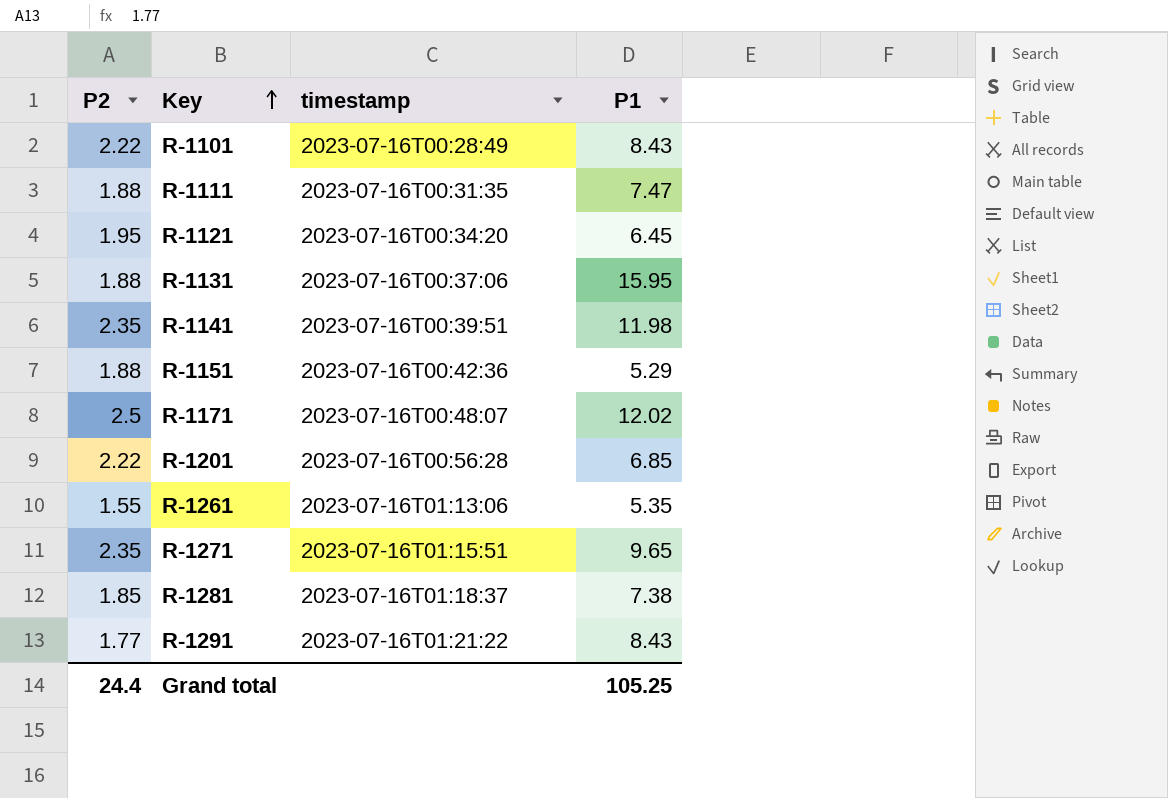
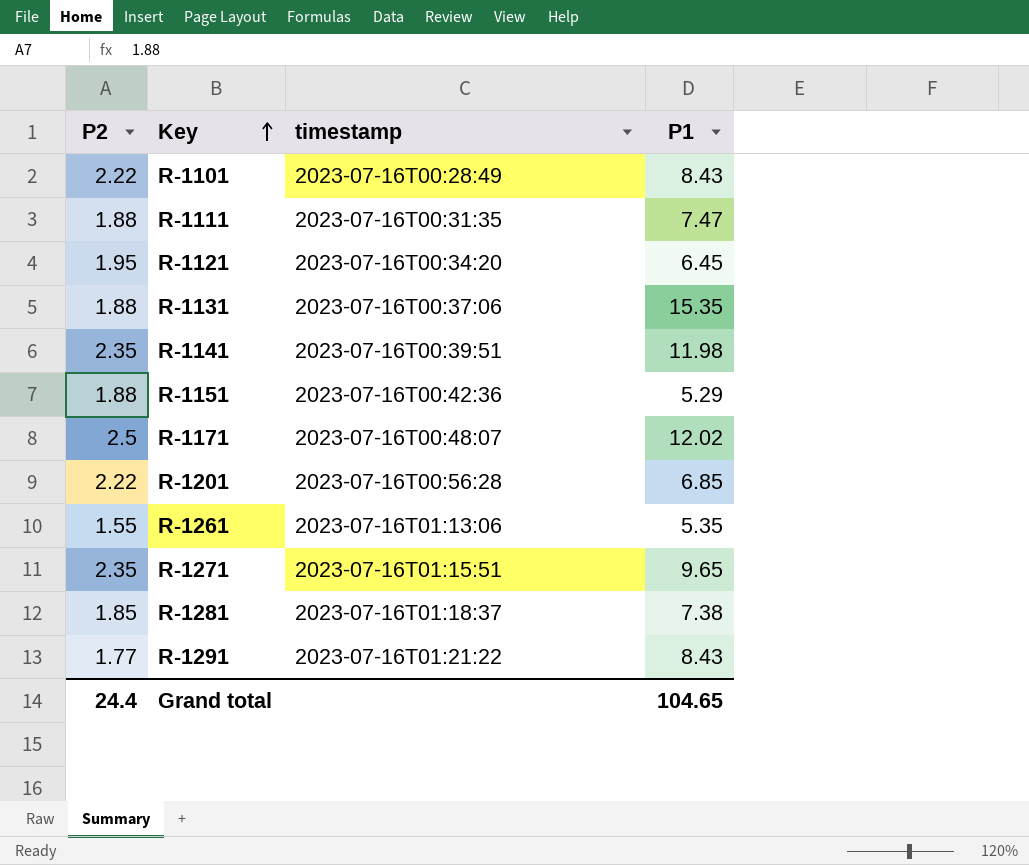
R-1131 | P1: 15.95 -> 15.35
Grand total | P1: 105.25 -> 104.65

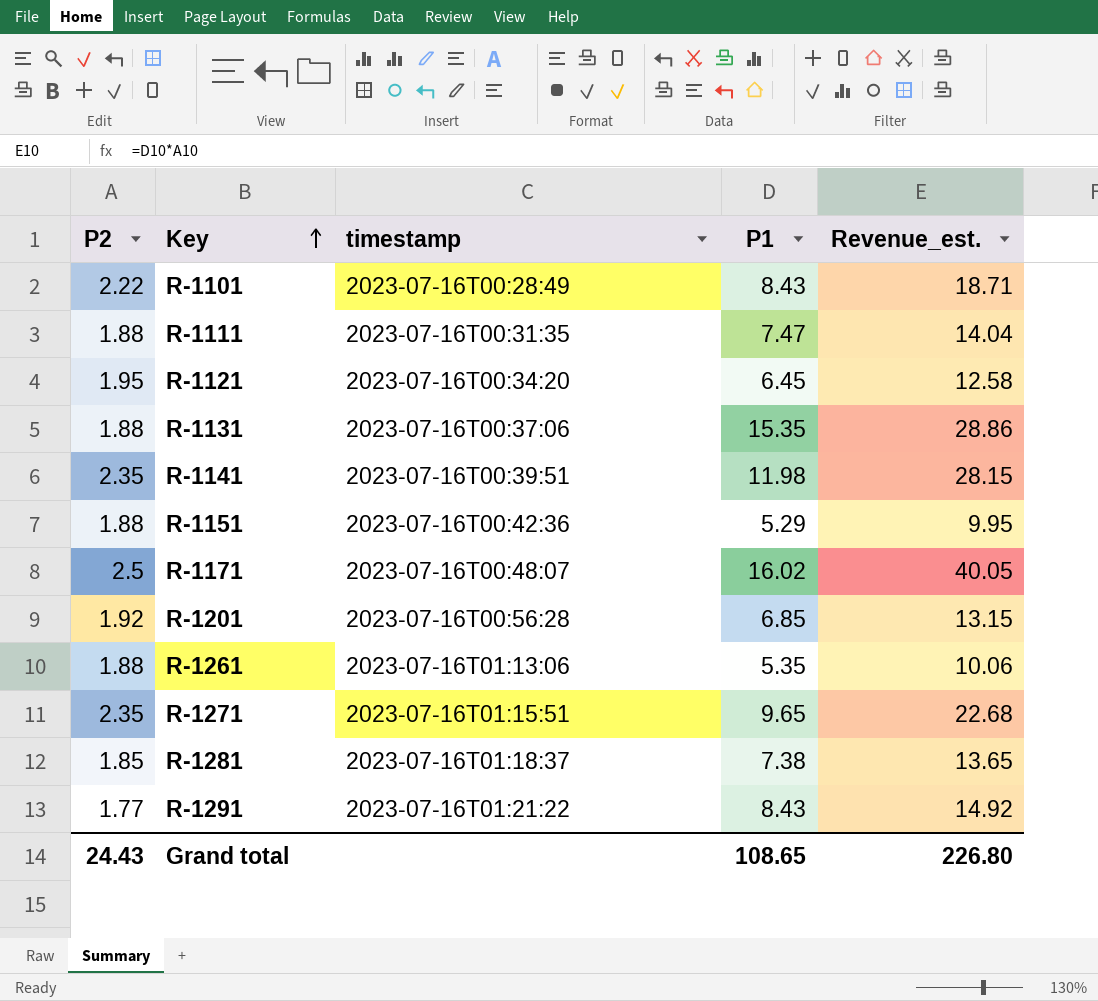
column Revenue_est. | formula: none -> [P2] * [P1]
R-1171 | P1: 12.02 -> 16.02
R-1201 | P2: 2.22 -> 1.92
R-1261 | P2: 1.55 -> 1.88
Grand total | P2: 24.4 -> 24.43
Grand total | P1: 104.65 -> 108.65

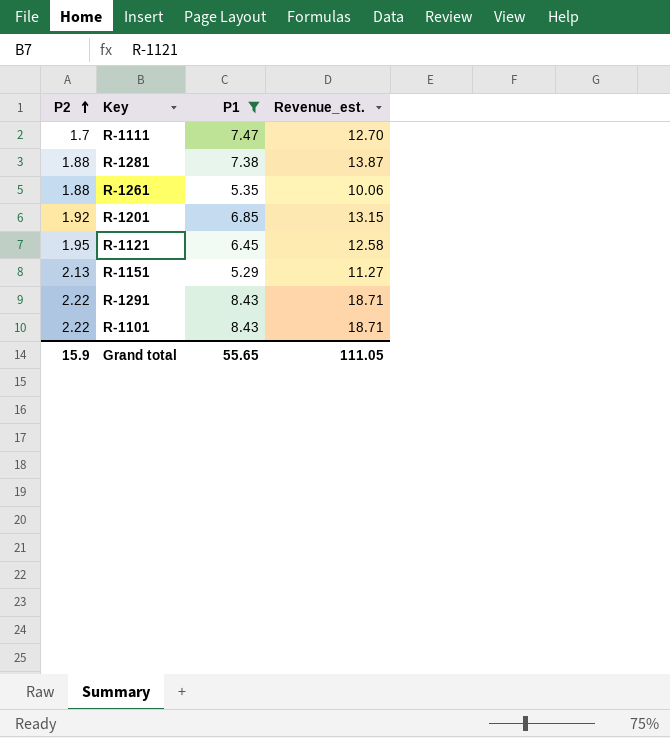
filter: none -> P1 <= 8.43
row order: Key ascending -> P2 ascending
column timestamp | position: 3 -> none
R-1111 | P2: 1.88 -> 1.7
R-1111 | Revenue_est.: 14.04 -> 12.70
R-1281 | P2: 1.85 -> 1.88
R-1281 | Revenue_est.: 13.65 -> 13.87
R-1151 | P2: 1.88 -> 2.13
R-1151 | Revenue_est.: 9.95 -> 11.27
R-1291 | P2: 1.77 -> 2.22
R-1291 | Revenue_est.: 14.92 -> 18.71
Grand total | P2: 24.43 -> 15.9
Grand total | P1: 108.65 -> 55.65
Grand total | Revenue_est.: 226.80 -> 111.05

